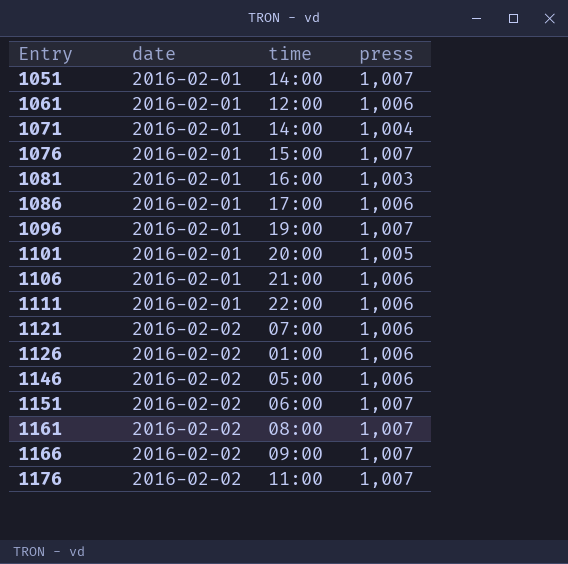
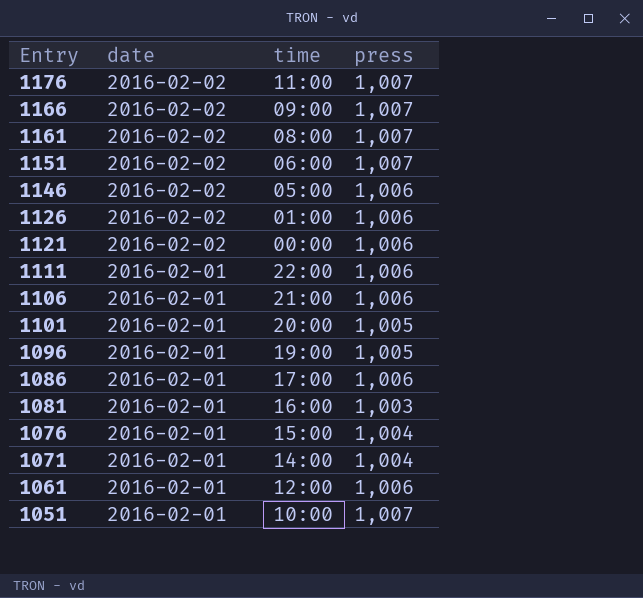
row order: Entry ascending -> Entry descending
1121 | time: 07:00 -> 00:00
1096 | press: 1,007 -> 1,005
1076 | press: 1,007 -> 1,004
1051 | time: 14:00 -> 10:00

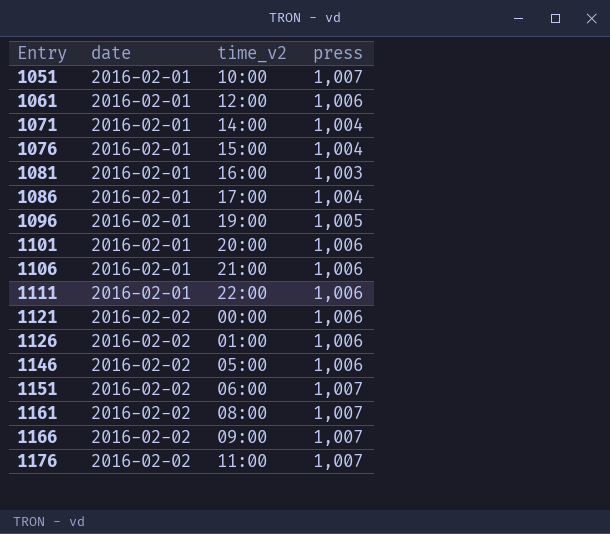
row order: Entry descending -> Entry ascending
column name: time -> time_v2
1086 | press: 1,006 -> 1,004
1101 | press: 1,005 -> 1,006

